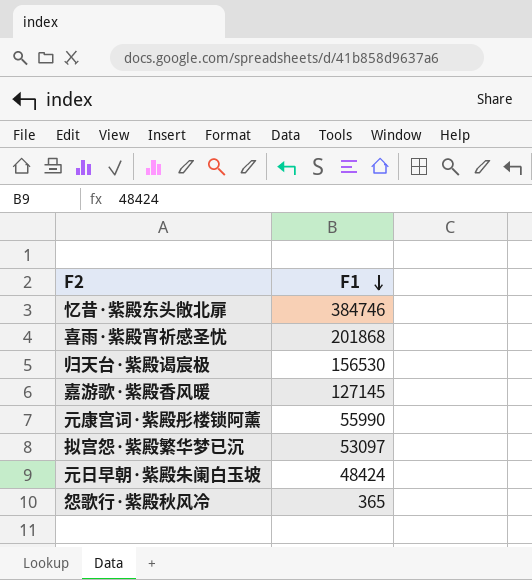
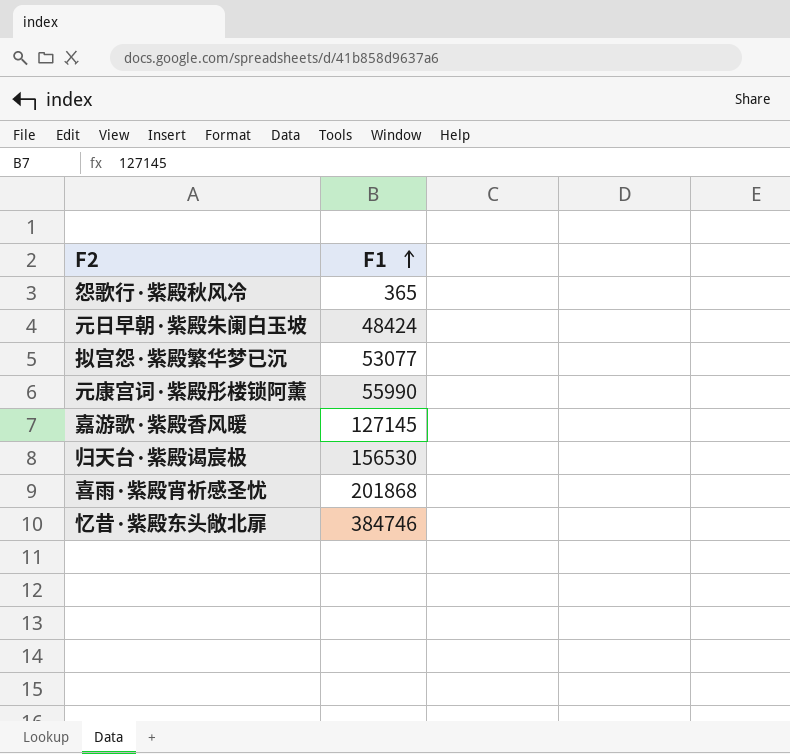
row order: F1 descending -> F1 ascending
拟宫怨·紫殿繁华梦已沉 | F1: 53097 -> 53077

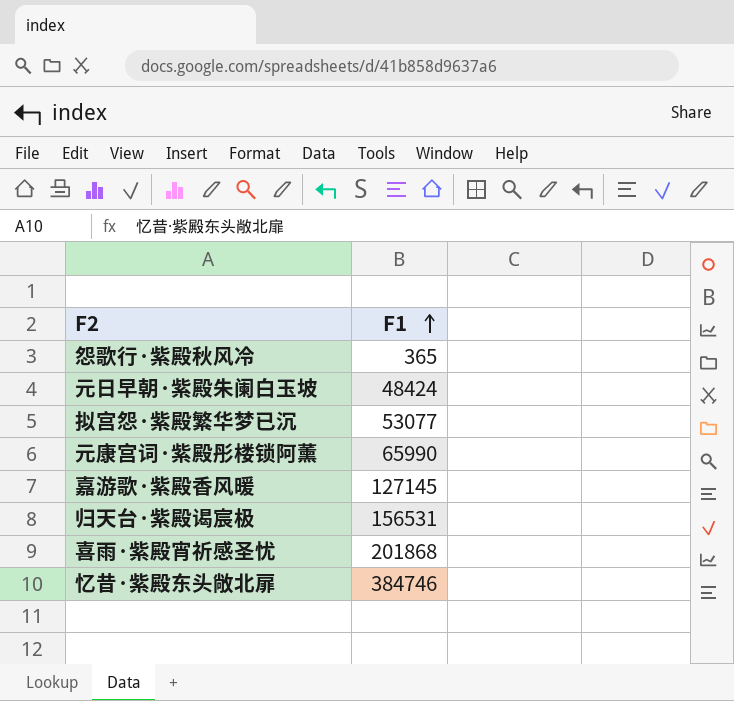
元康宫词·紫殿彤楼锁阿薰 | F1: 55990 -> 65990
归天台·紫殿谒宸极 | F1: 156530 -> 156531

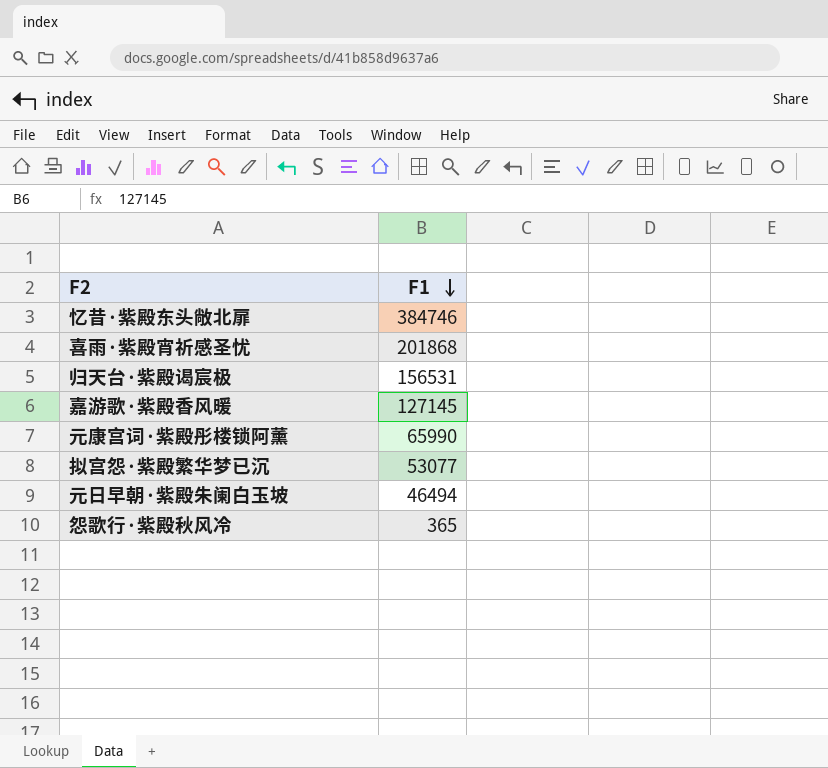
row order: F1 ascending -> F1 descending
元日早朝·紫殿朱阑白玉坡 | F1: 48424 -> 46494

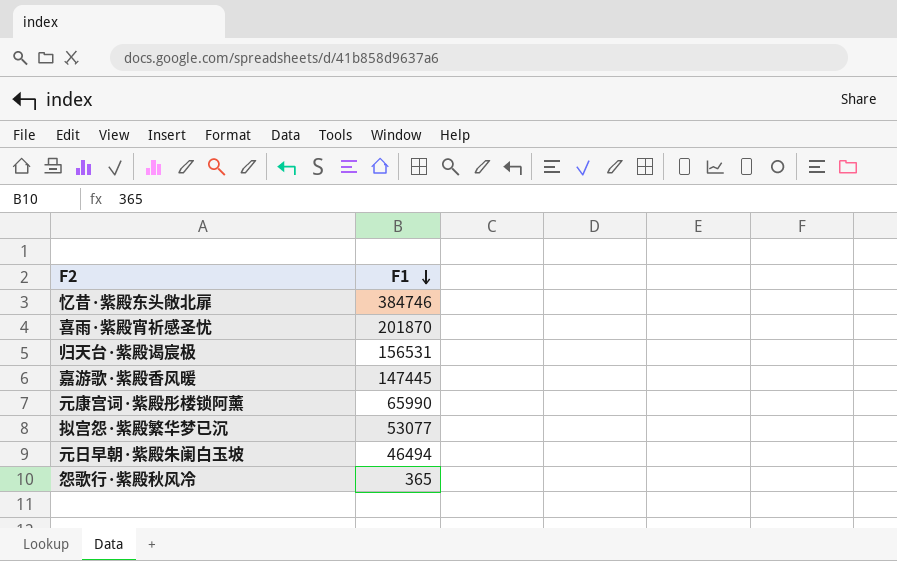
喜雨·紫殿宵祈感圣忧 | F1: 201868 -> 201870
嘉游歌·紫殿香风暖 | F1: 127145 -> 147445

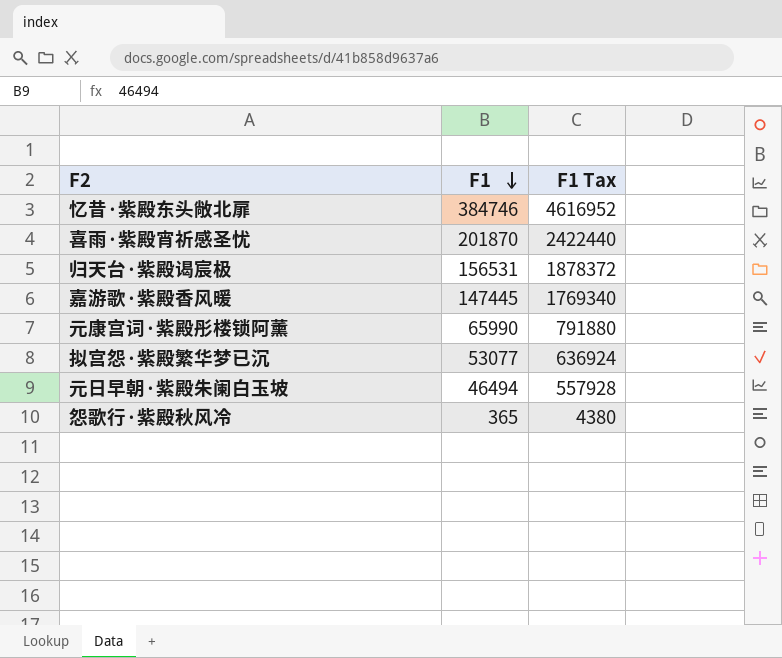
column F1 Tax | formula: none -> [F1] * 12

